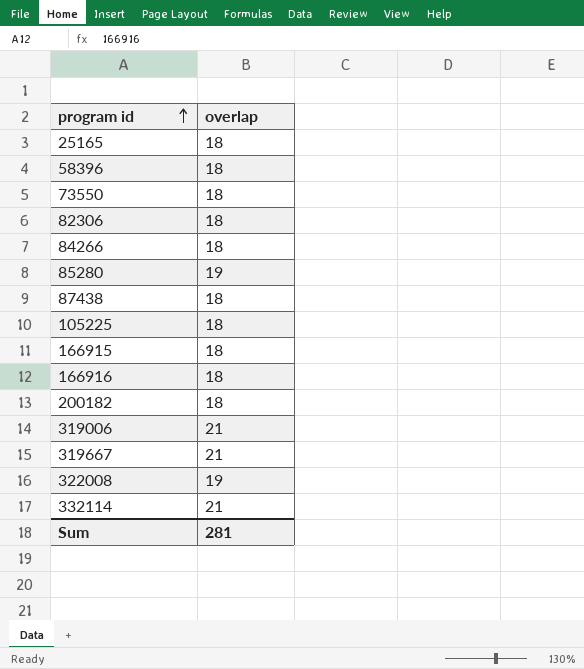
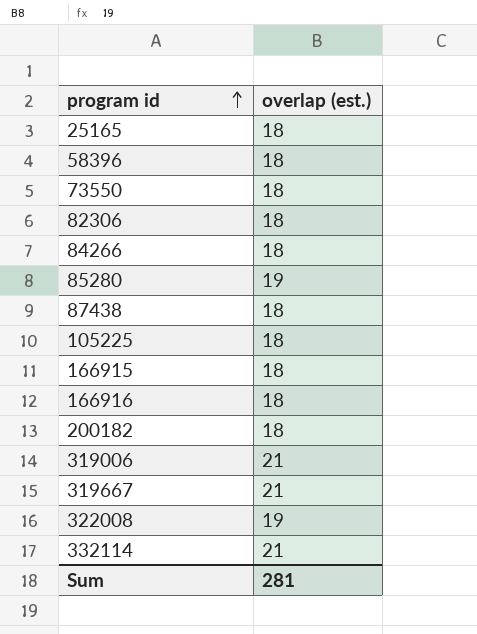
column name: overlap -> overlap (est.)

